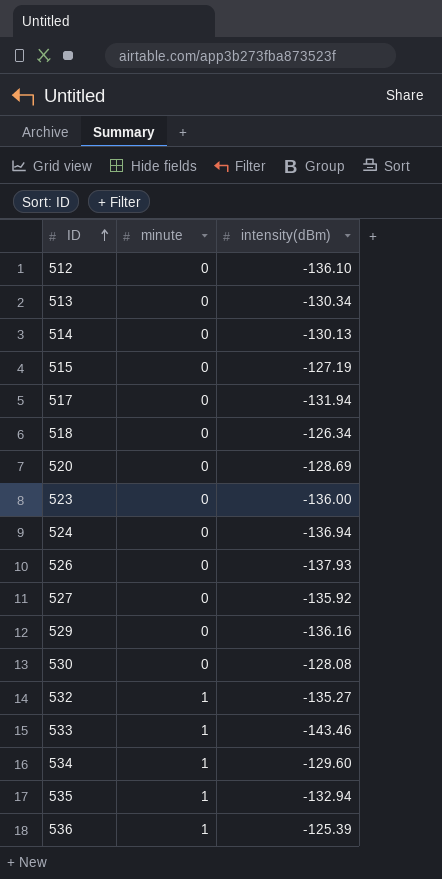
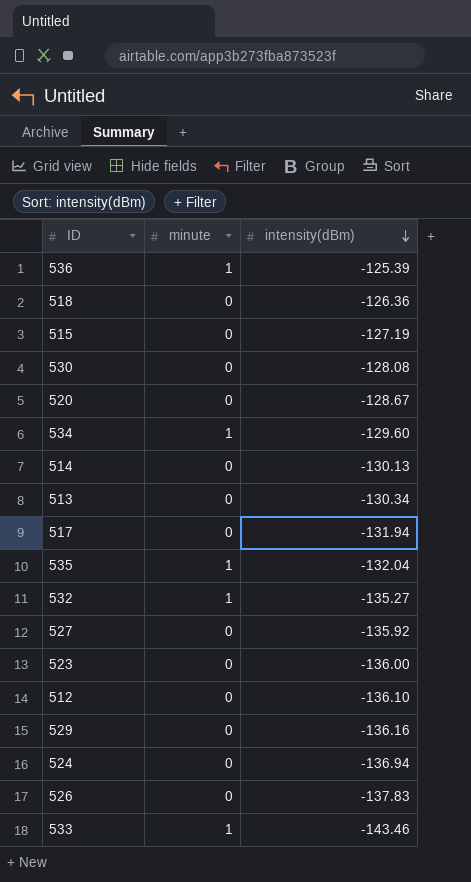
row order: ID ascending -> intensity(dBm) descending
518 | intensity(dBm): -126.34 -> -126.36
520 | intensity(dBm): -128.69 -> -128.67
535 | intensity(dBm): -132.94 -> -132.04
526 | intensity(dBm): -137.93 -> -137.83

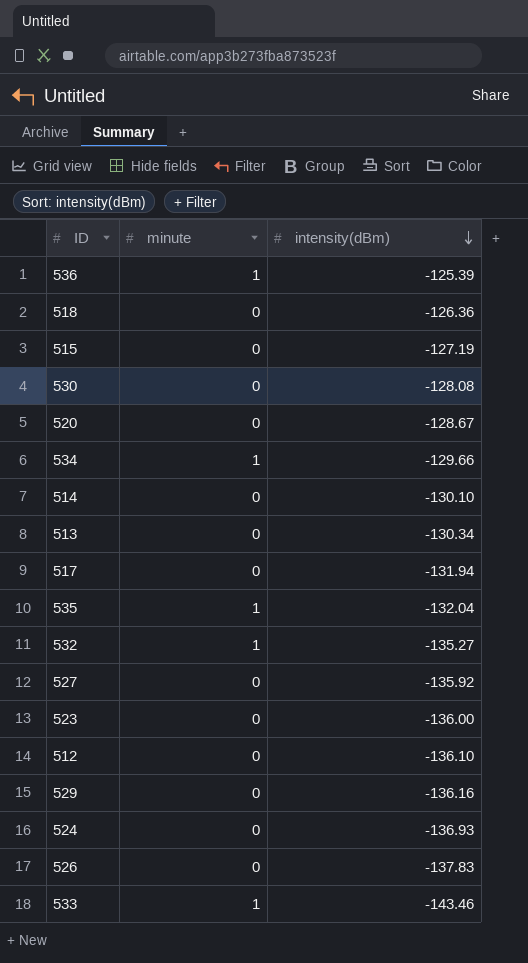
534 | intensity(dBm): -129.60 -> -129.66
514 | intensity(dBm): -130.13 -> -130.10
524 | intensity(dBm): -136.94 -> -136.93

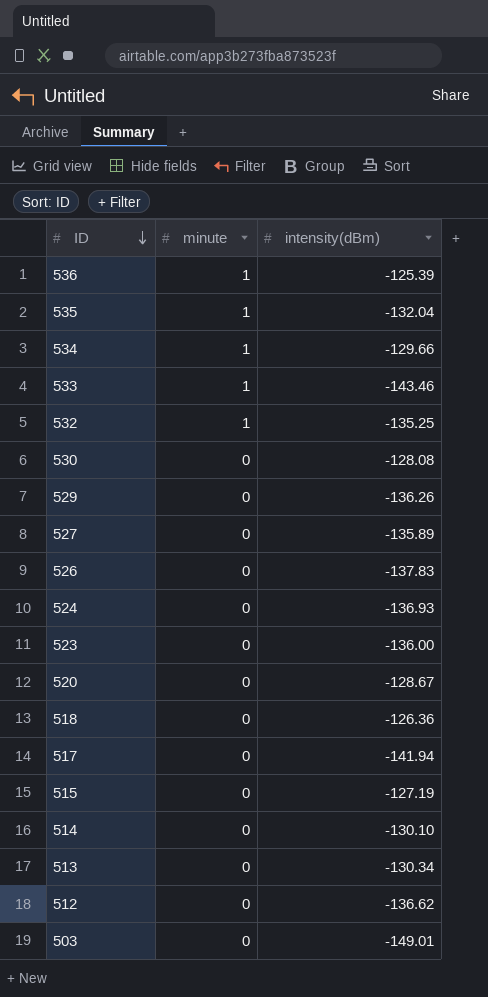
row order: intensity(dBm) descending -> ID descending
532 | intensity(dBm): -135.27 -> -135.25
529 | intensity(dBm): -136.16 -> -136.26
527 | intensity(dBm): -135.92 -> -135.89
517 | intensity(dBm): -131.94 -> -141.94
512 | intensity(dBm): -136.10 -> -136.62
row 503: none -> 0 | -149.01

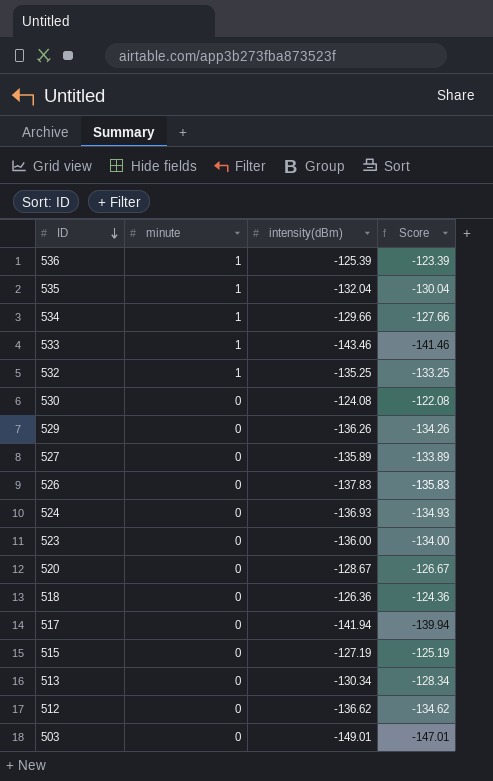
column Score | formula: none -> [intensity(dBm)] + 2
row 514: 0 | -130.10 -> none
530 | intensity(dBm): -128.08 -> -124.08

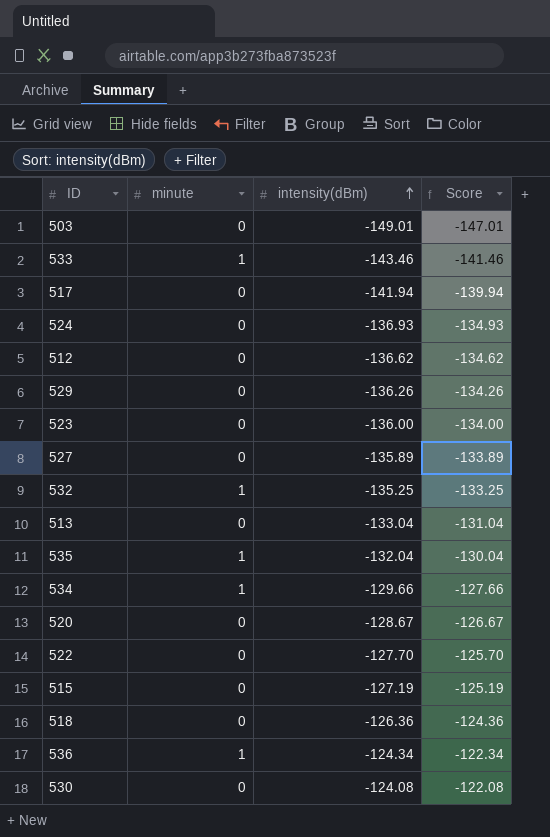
row order: ID descending -> intensity(dBm) ascending
row 526: 0 | -137.83 | -135.83 -> none
513 | intensity(dBm): -130.34 -> -133.04
513 | Score: -128.34 -> -131.04
row 522: none -> 0 | -127.70 | -125.70
536 | intensity(dBm): -125.39 -> -124.34
536 | Score: -123.39 -> -122.34

